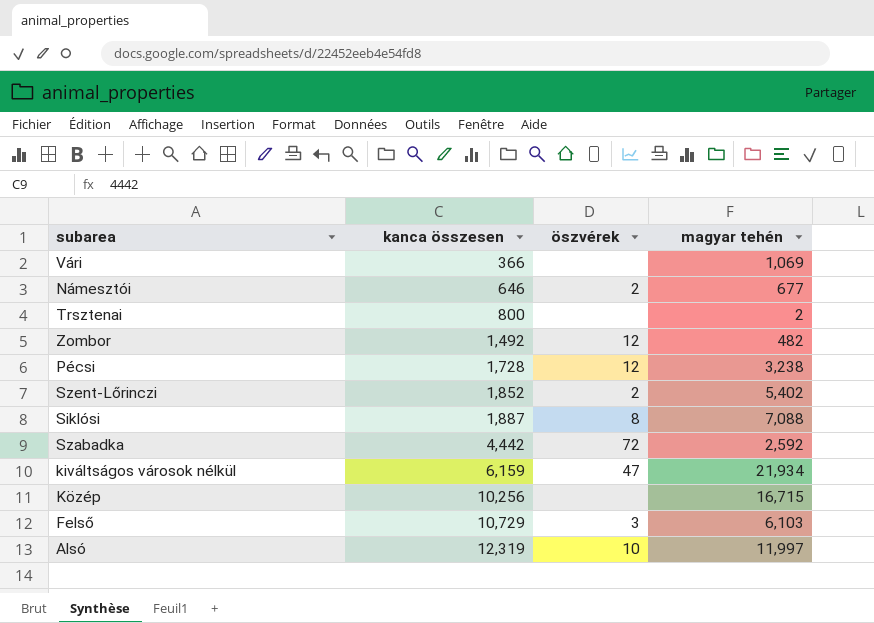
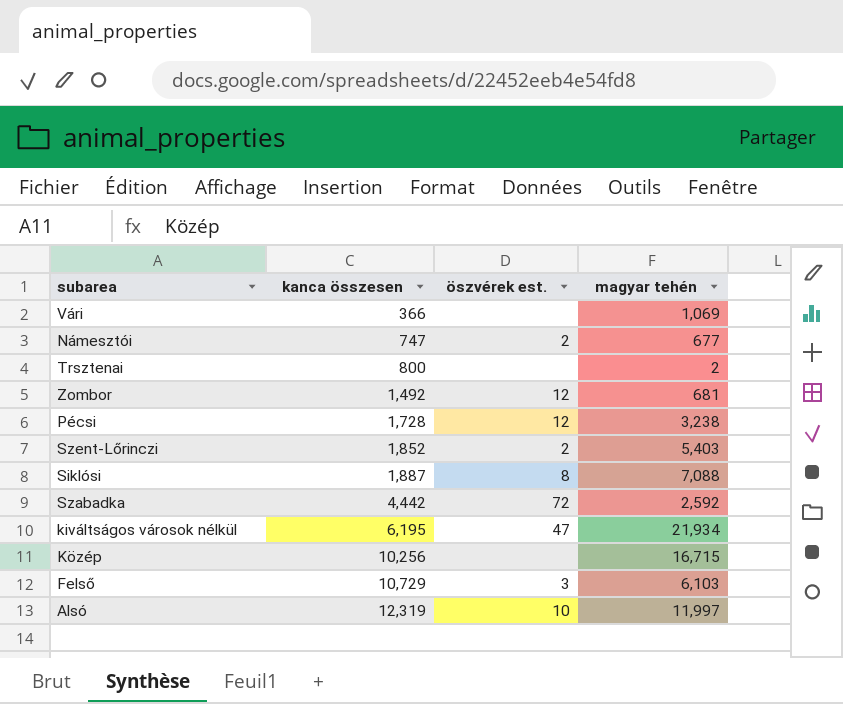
column name: öszvérek -> öszvérek est.
Námesztói | kanca összesen: 646 -> 747
Zombor | magyar tehén: 482 -> 681
Szent-Lőrinczi | magyar tehén: 5,402 -> 5,403
kiváltságos városok nélkül | kanca összesen: 6,159 -> 6,195

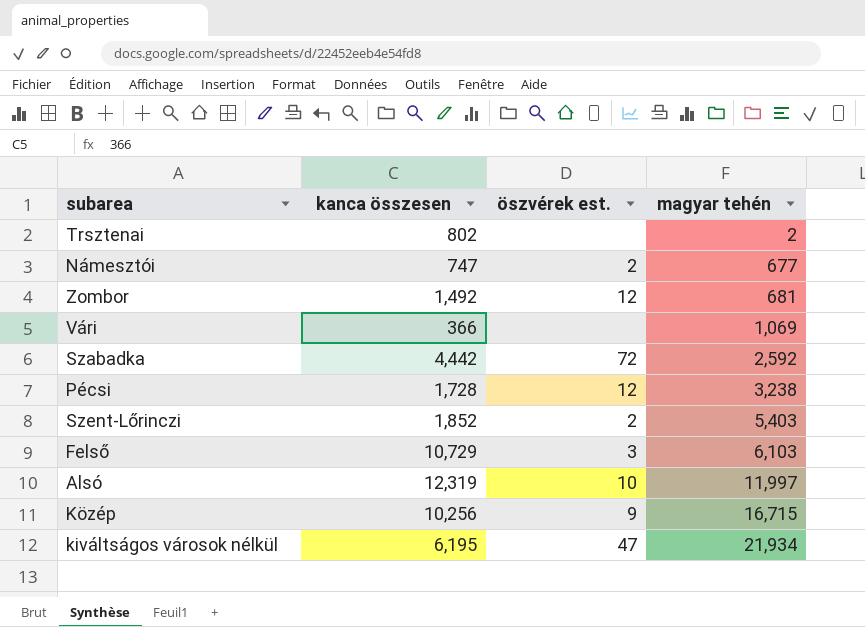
row order: kanca összesen ascending -> magyar tehén ascending
row Siklósi: 1,887 | 8 | 7,088 -> none
Trsztenai | kanca összesen: 800 -> 802
Közép | öszvérek est.: none -> 9

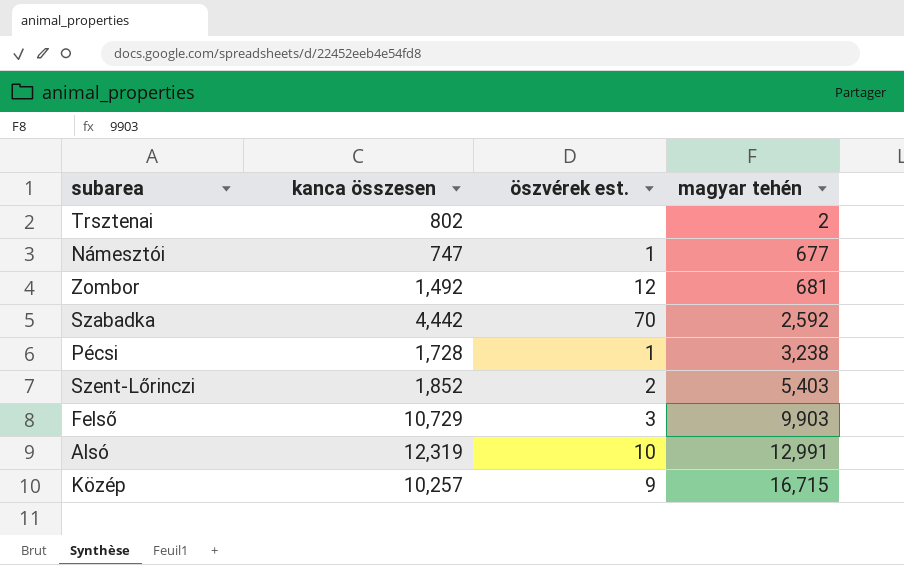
row Vári: 366 | none | 1,069 -> none
row kiváltságos városok nélkül: 6,195 | 47 | 21,934 -> none
Námesztói | öszvérek est.: 2 -> 1
Szabadka | öszvérek est.: 72 -> 70
Pécsi | öszvérek est.: 12 -> 1
Felső | magyar tehén: 6,103 -> 9,903
Alsó | magyar tehén: 11,997 -> 12,991
Közép | kanca összesen: 10,256 -> 10,257

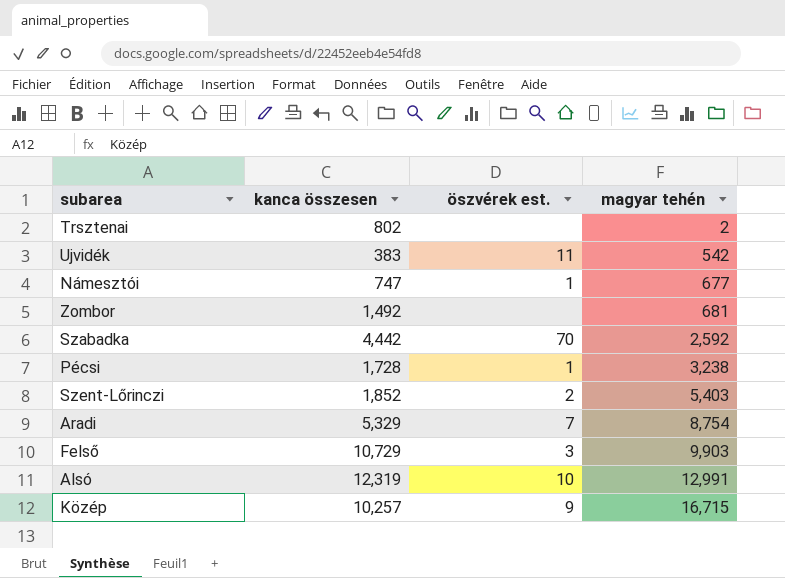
row Ujvidék: none -> 383 | 11 | 542
Zombor | öszvérek est.: 12 -> none
row Aradi: none -> 5,329 | 7 | 8,754

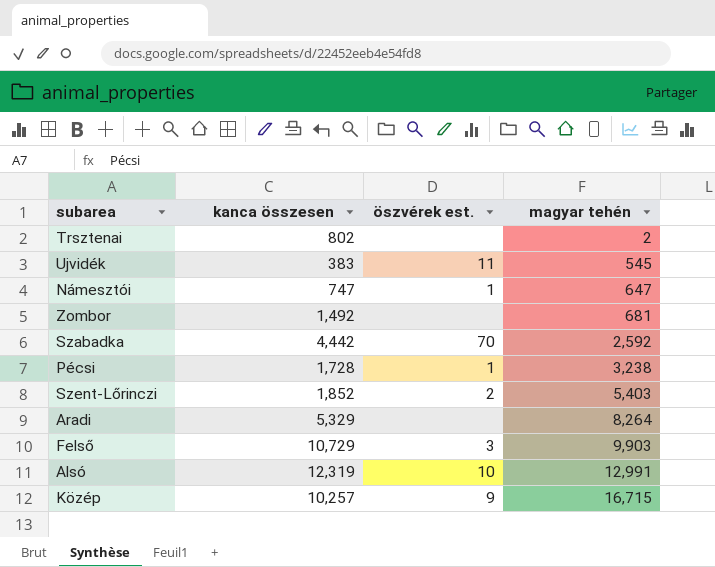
Ujvidék | magyar tehén: 542 -> 545
Námesztói | magyar tehén: 677 -> 647
Aradi | öszvérek est.: 7 -> none
Aradi | magyar tehén: 8,754 -> 8,264

